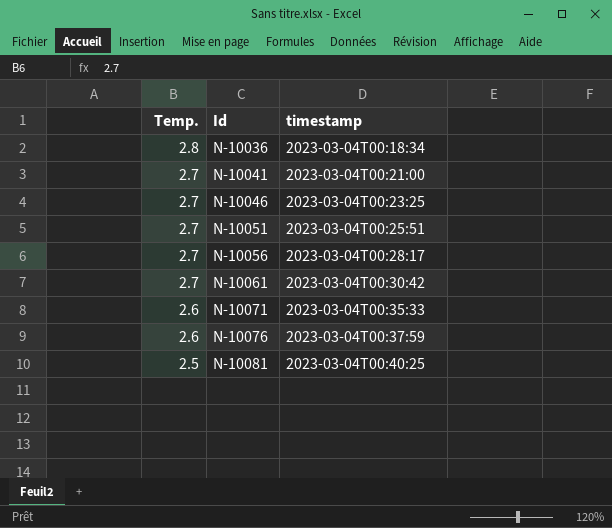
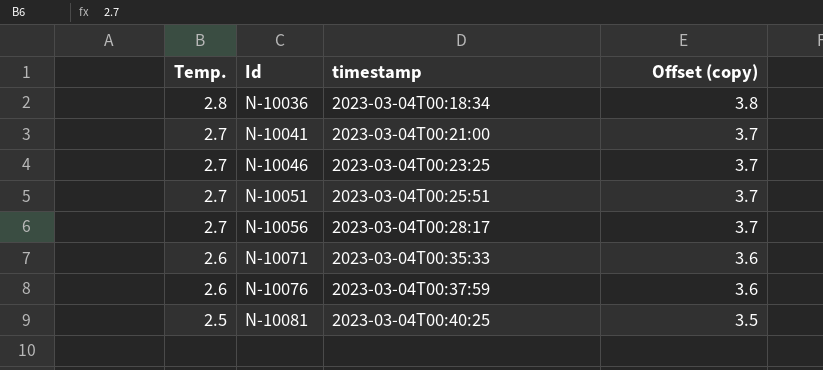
column Offset (copy) | formula: none -> [Temp.] + 1
row N-10061: 2.7 | 2023-03-04T00:30:42 -> none

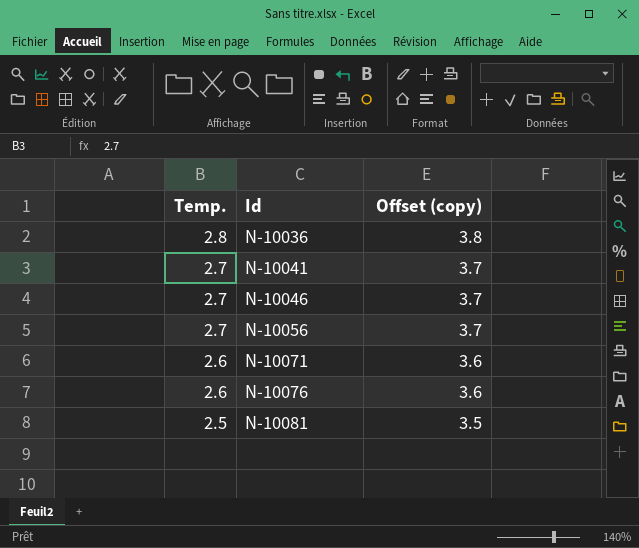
column timestamp | position: 3 -> none
row N-10051: 2.7 | 2023-03-04T00:25:51 | 3.7 -> none

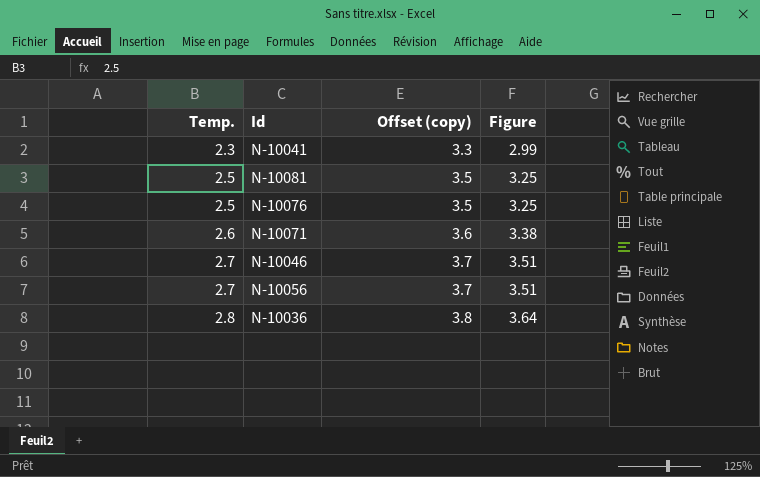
row order: Temp. descending -> Temp. ascending
column Figure | formula: none -> [Temp.] * 1.3
N-10041 | Temp.: 2.7 -> 2.3
N-10041 | Offset (copy): 3.7 -> 3.3
N-10076 | Temp.: 2.6 -> 2.5
N-10076 | Offset (copy): 3.6 -> 3.5

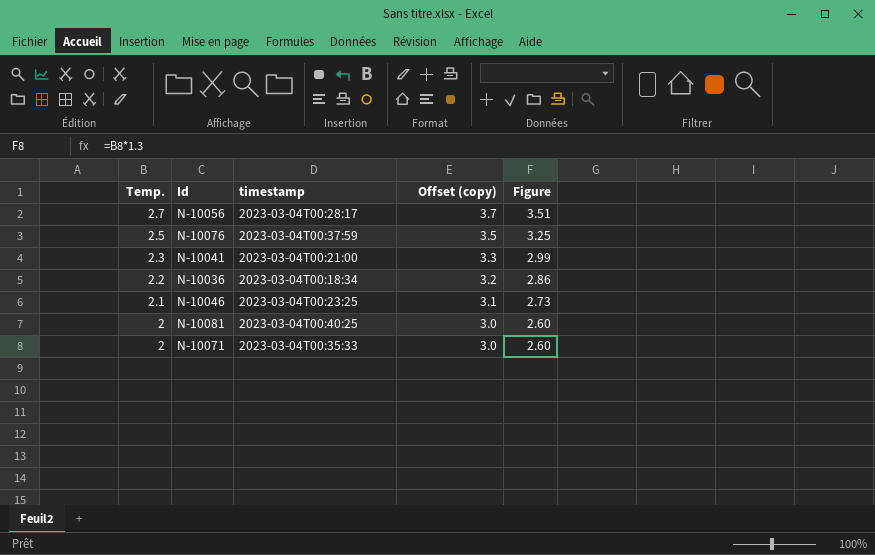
row order: Temp. ascending -> Temp. descending
column timestamp | position: none -> 3
N-10036 | Temp.: 2.8 -> 2.2
N-10036 | Offset (copy): 3.8 -> 3.2
N-10036 | Figure: 3.64 -> 2.86
N-10046 | Temp.: 2.7 -> 2.1
N-10046 | Offset (copy): 3.7 -> 3.1
N-10046 | Figure: 3.51 -> 2.73
N-10081 | Temp.: 2.5 -> 2
N-10081 | Offset (copy): 3.5 -> 3.0
N-10081 | Figure: 3.25 -> 2.60
N-10071 | Temp.: 2.6 -> 2
N-10071 | Offset (copy): 3.6 -> 3.0
N-10071 | Figure: 3.38 -> 2.60

